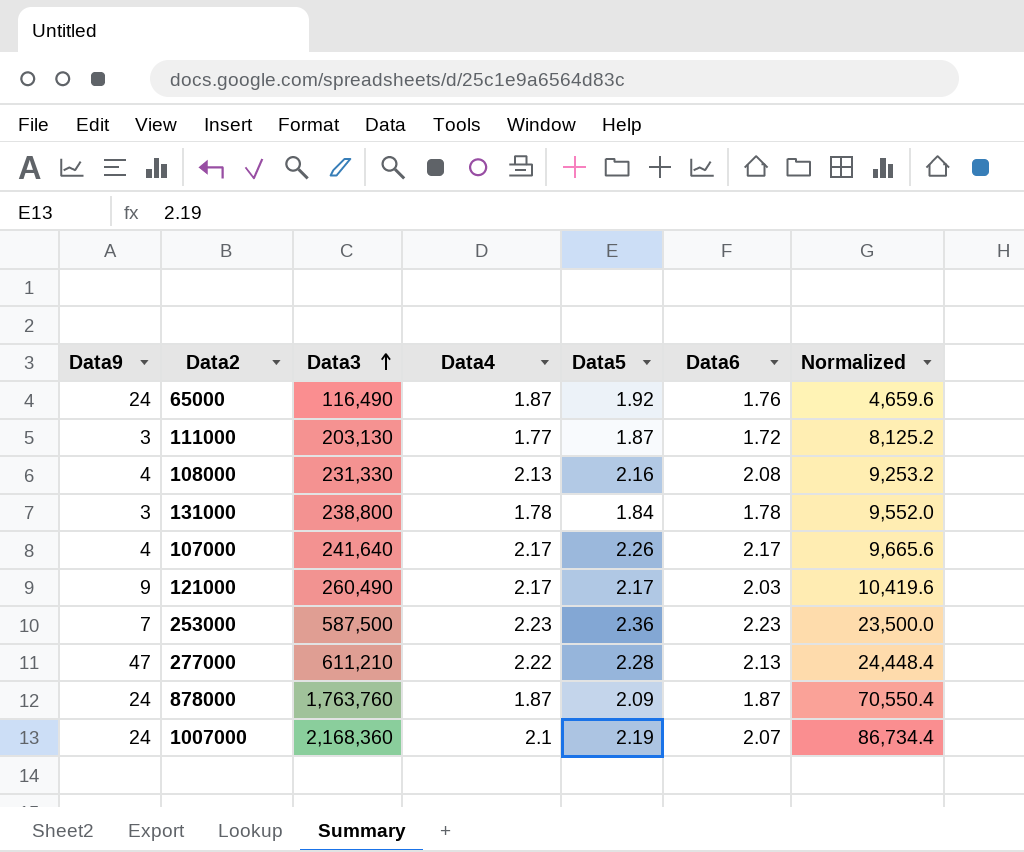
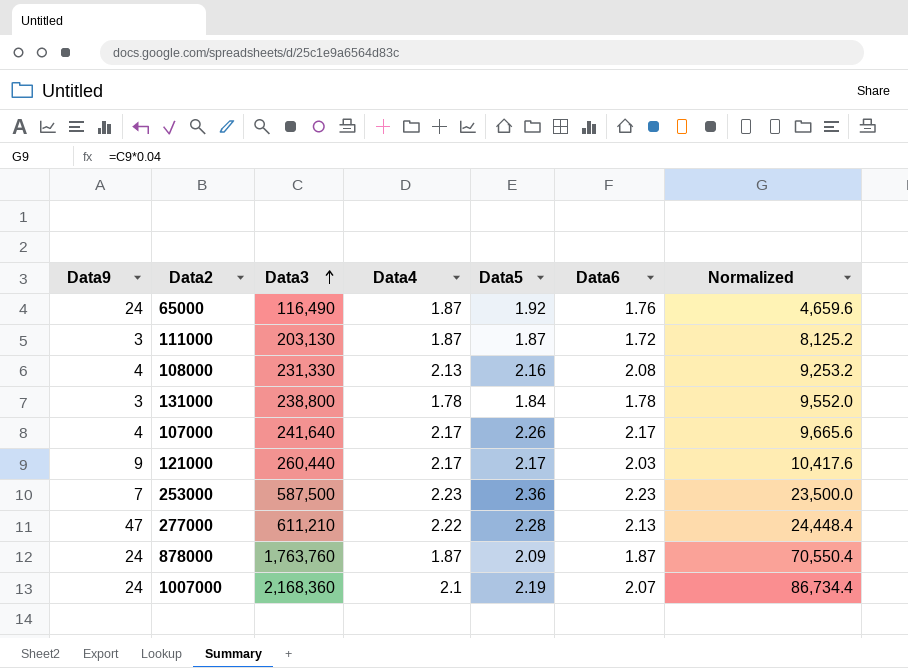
111000 | Data4: 1.77 -> 1.87
121000 | Data3: 260,490 -> 260,440
121000 | Normalized: 10,419.6 -> 10,417.6

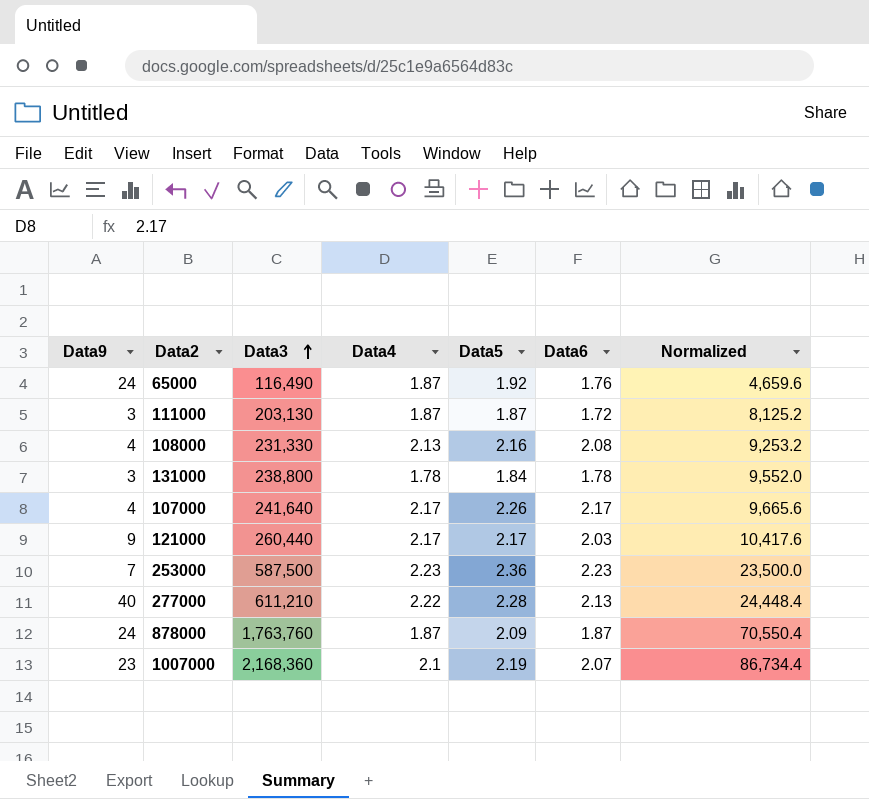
277000 | Data9: 47 -> 40
1007000 | Data9: 24 -> 23

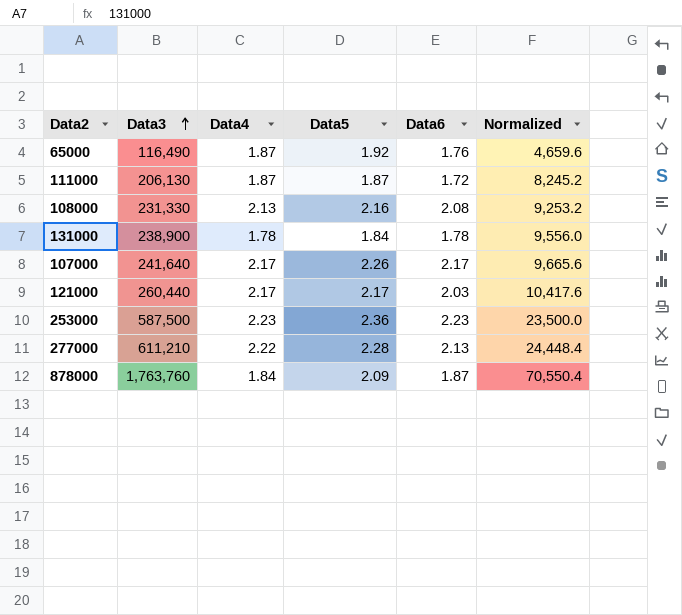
column Data9 | position: 1 -> none
row 1007000: 23 | 2,168,360 | 2.1 | 2.19 | 2.07 | 86,734.4 -> none
111000 | Data3: 203,130 -> 206,130
111000 | Normalized: 8,125.2 -> 8,245.2
131000 | Data3: 238,800 -> 238,900
131000 | Normalized: 9,552.0 -> 9,556.0
878000 | Data4: 1.87 -> 1.84

